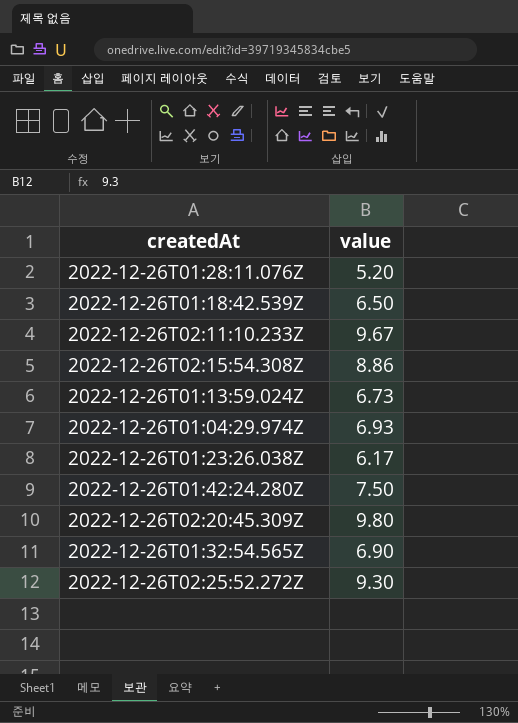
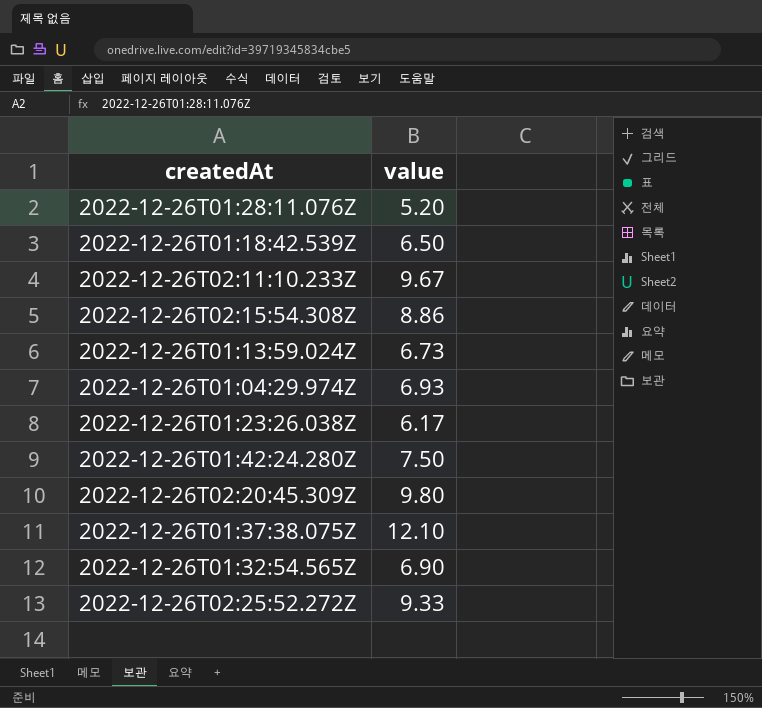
row 2022-12-26T01:37:38.075Z: none -> 12.10
2022-12-26T02:25:52.272Z | value: 9.30 -> 9.33

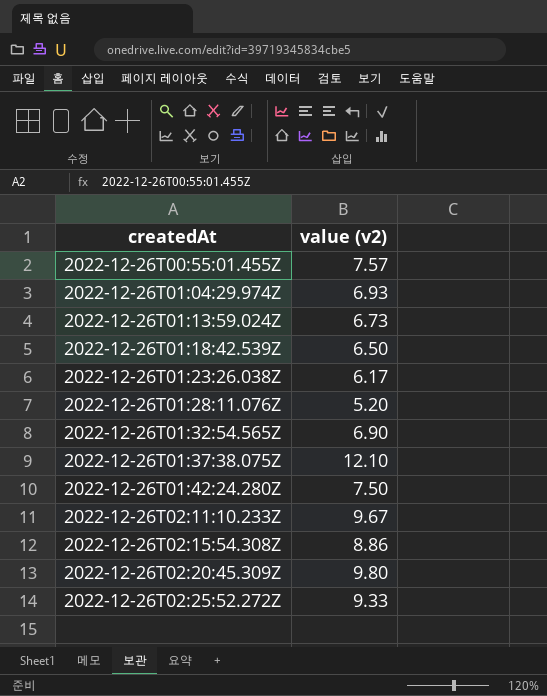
row order: none -> createdAt ascending
column name: value -> value (v2)
row 2022-12-26T00:55:01.455Z: none -> 7.57

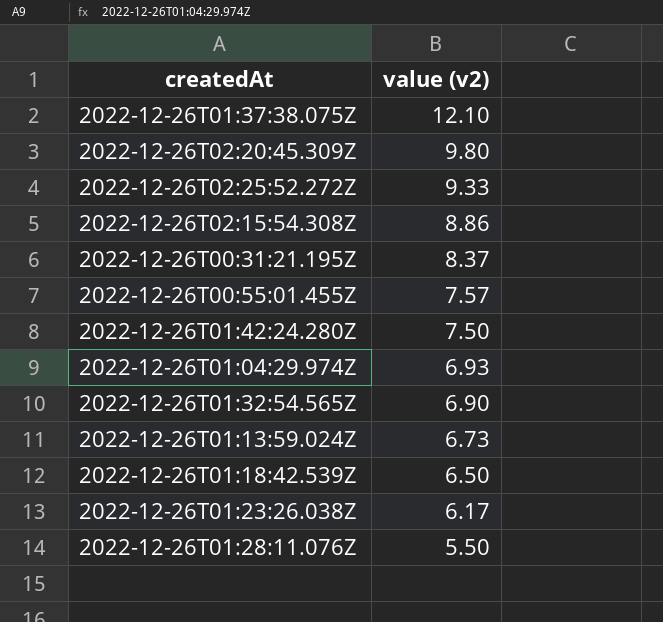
row order: createdAt ascending -> value (v2) descending
row 2022-12-26T02:11:10.233Z: 9.67 -> none
row 2022-12-26T00:31:21.195Z: none -> 8.37
2022-12-26T01:28:11.076Z | value (v2): 5.20 -> 5.50

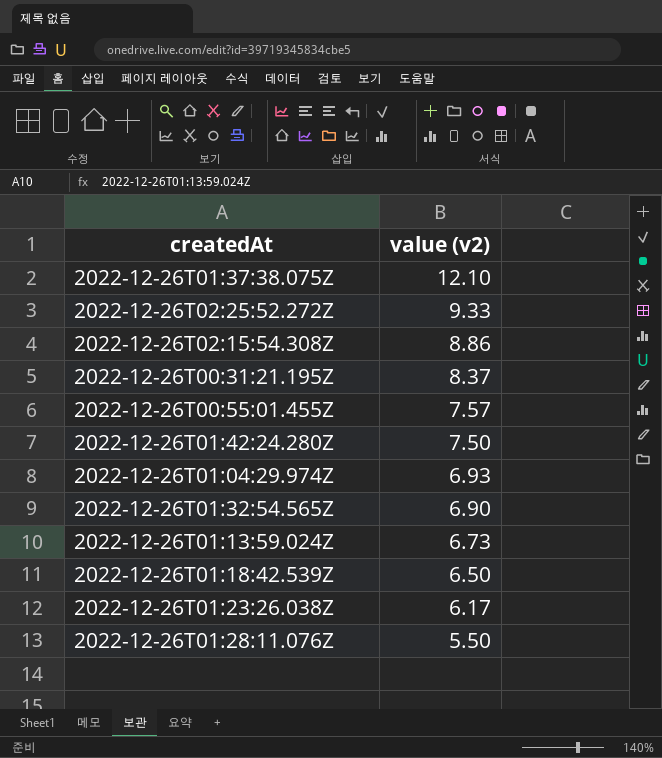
row 2022-12-26T02:20:45.309Z: 9.80 -> none

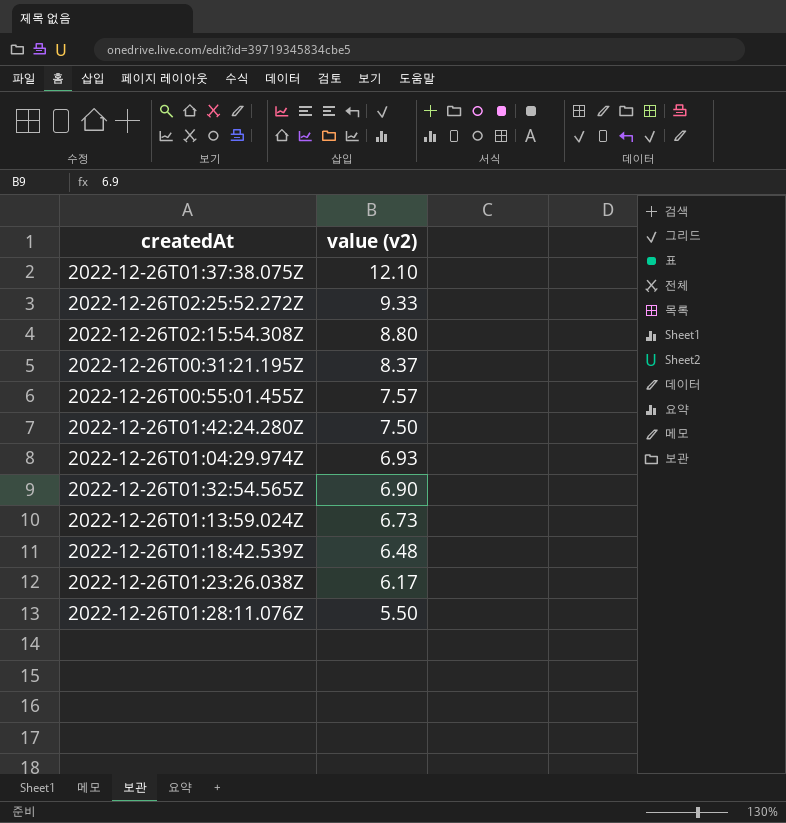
2022-12-26T02:15:54.308Z | value (v2): 8.86 -> 8.80
2022-12-26T01:18:42.539Z | value (v2): 6.50 -> 6.48

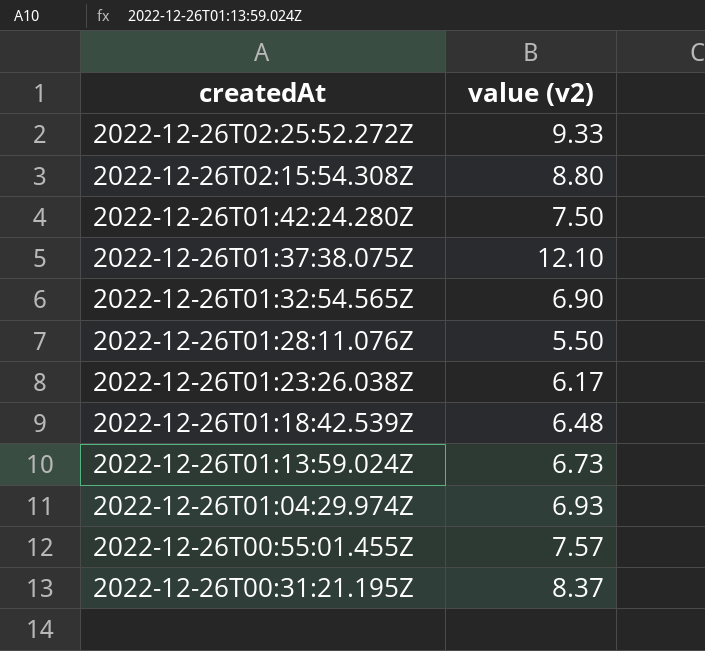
row order: value (v2) descending -> createdAt descending

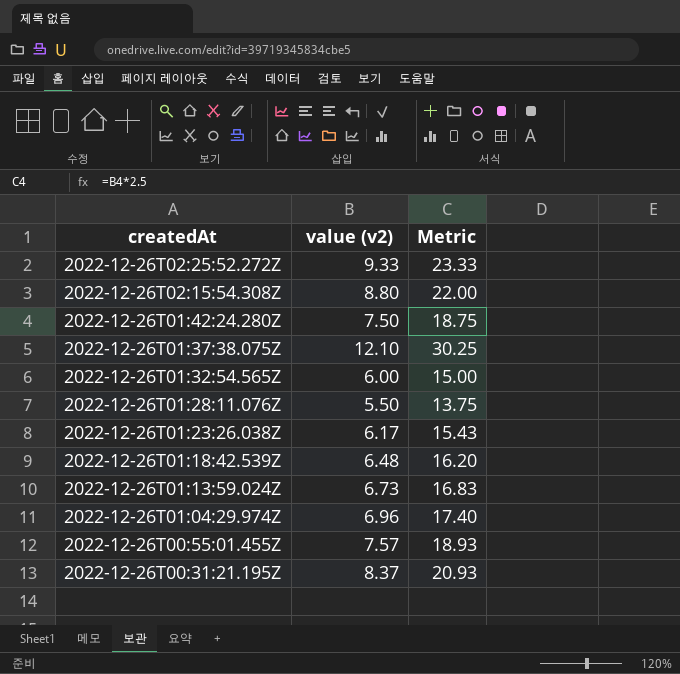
column Metric | formula: none -> [value (v2)] * 2.5
2022-12-26T01:32:54.565Z | value (v2): 6.90 -> 6.00
2022-12-26T01:04:29.974Z | value (v2): 6.93 -> 6.96

